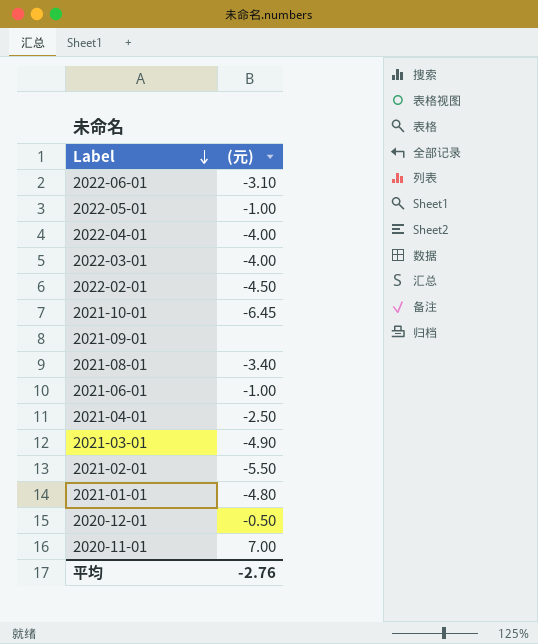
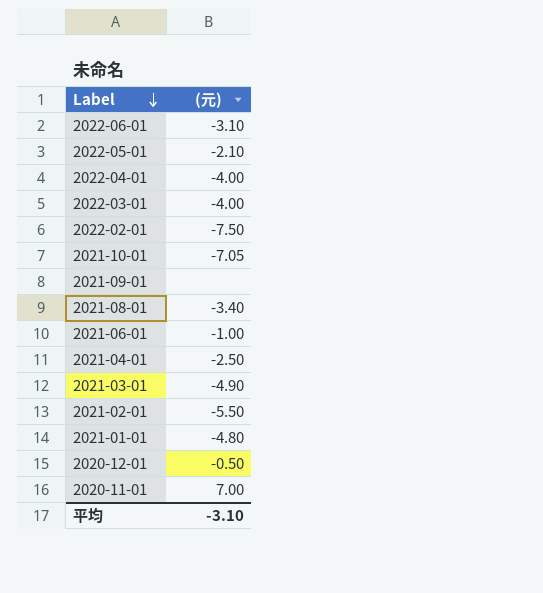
2022-05-01 | (元): -1.00 -> -2.10
2022-02-01 | (元): -4.50 -> -7.50
2021-10-01 | (元): -6.45 -> -7.05
平均 | (元): -2.76 -> -3.10

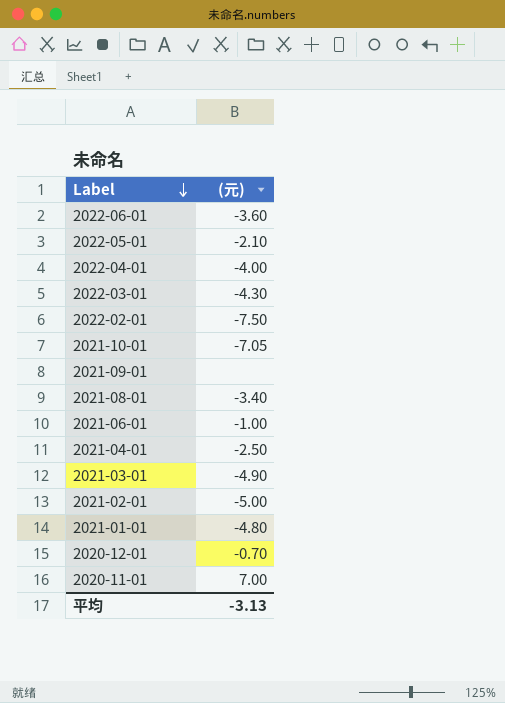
2022-06-01 | (元): -3.10 -> -3.60
2022-03-01 | (元): -4.00 -> -4.30
2021-02-01 | (元): -5.50 -> -5.00
2020-12-01 | (元): -0.50 -> -0.70
平均 | (元): -3.10 -> -3.13

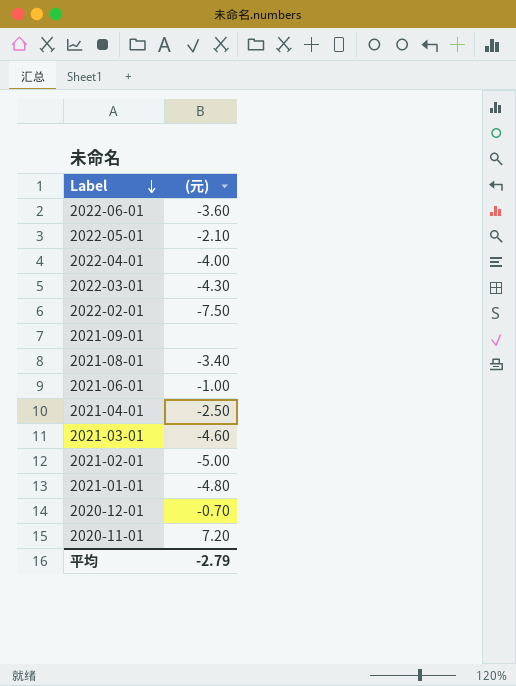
row 2021-10-01: -7.05 -> none
2021-03-01 | (元): -4.90 -> -4.60
2020-11-01 | (元): 7.00 -> 7.20
平均 | (元): -3.13 -> -2.79

